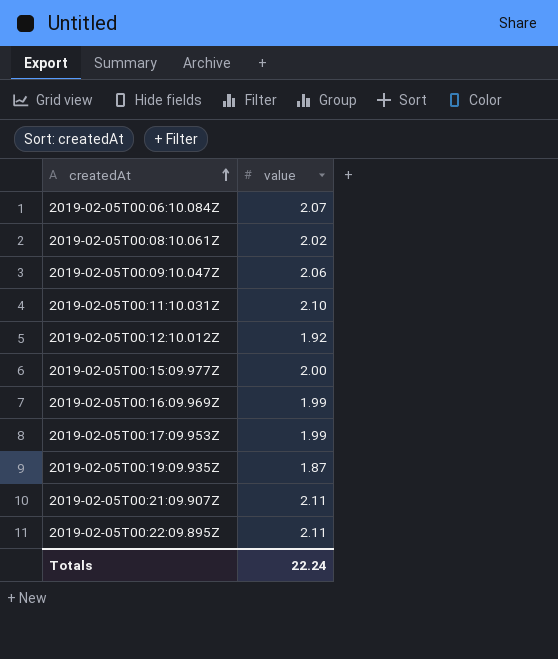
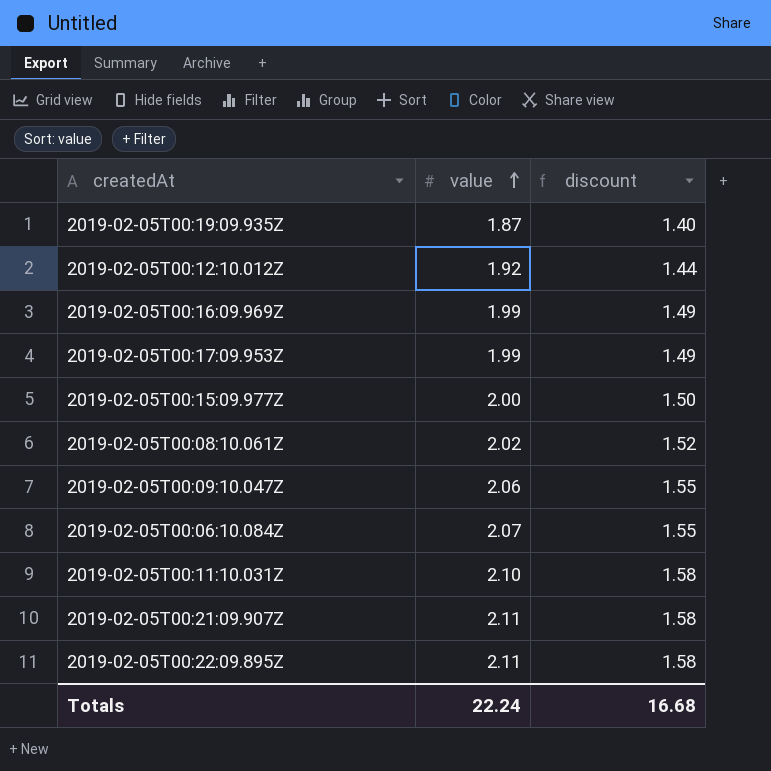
row order: createdAt ascending -> value ascending
column discount | formula: none -> [value] * 0.75

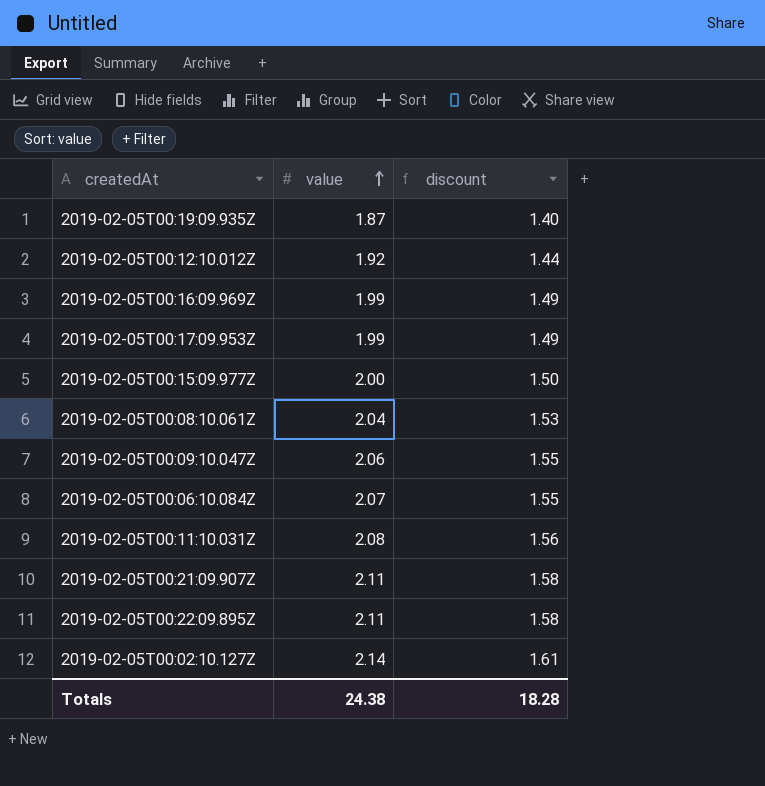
2019-02-05T00:08:10.061Z | value: 2.02 -> 2.04
2019-02-05T00:08:10.061Z | discount: 1.52 -> 1.53
2019-02-05T00:11:10.031Z | value: 2.10 -> 2.08
2019-02-05T00:11:10.031Z | discount: 1.58 -> 1.56
row 2019-02-05T00:02:10.127Z: none -> 2.14 | 1.61
Totals | value: 22.24 -> 24.38
Totals | discount: 16.68 -> 18.28

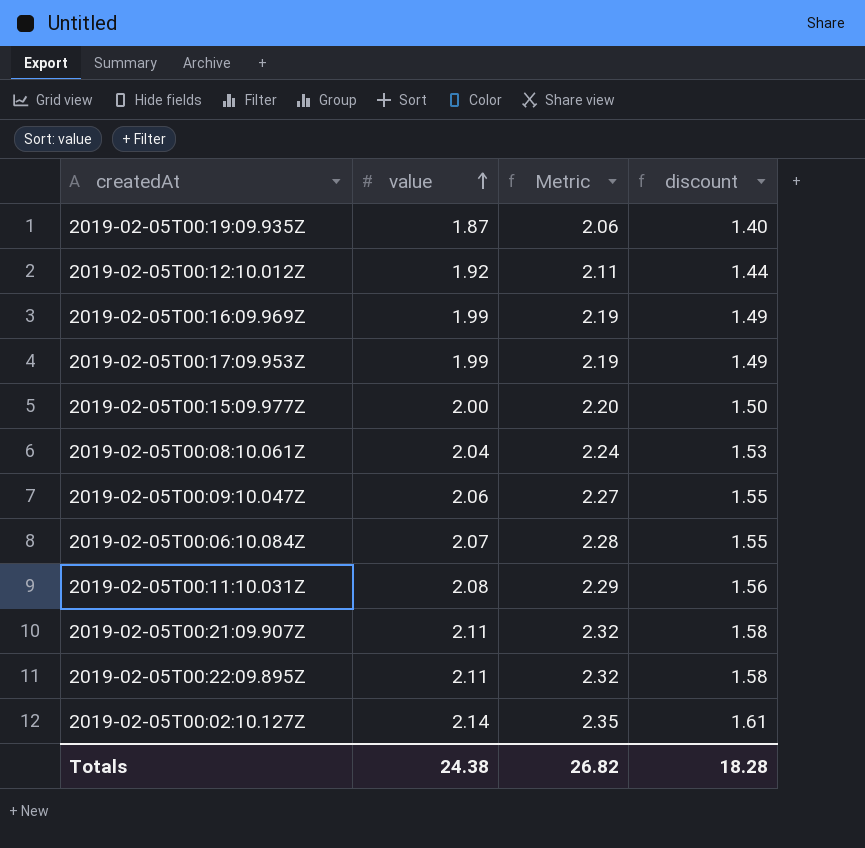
column Metric | formula: none -> [value] * 1.1

